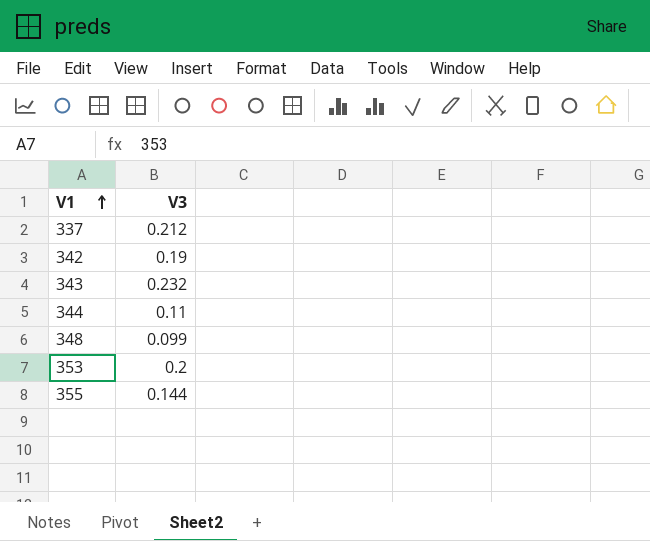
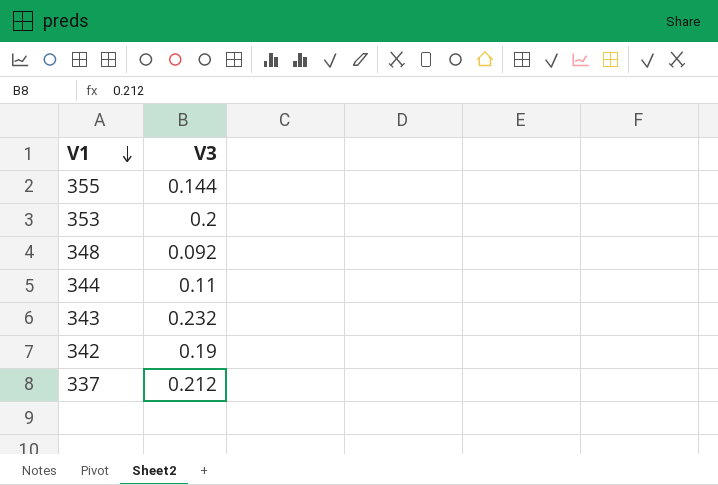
row order: V1 ascending -> V1 descending
348 | V3: 0.099 -> 0.092

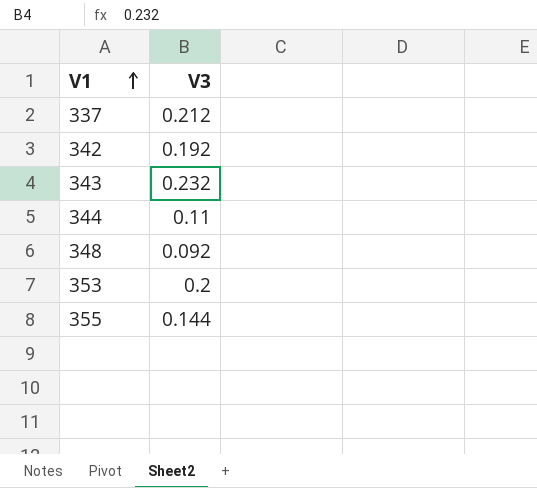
row order: V1 descending -> V1 ascending
342 | V3: 0.19 -> 0.192

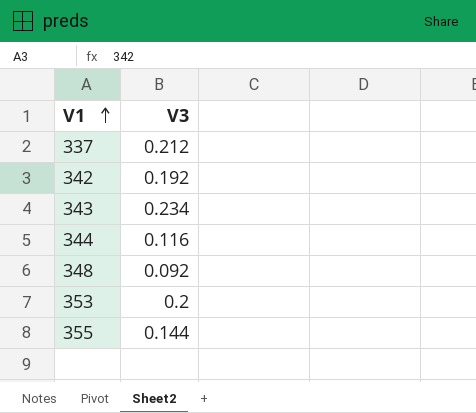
343 | V3: 0.232 -> 0.234
344 | V3: 0.11 -> 0.116

